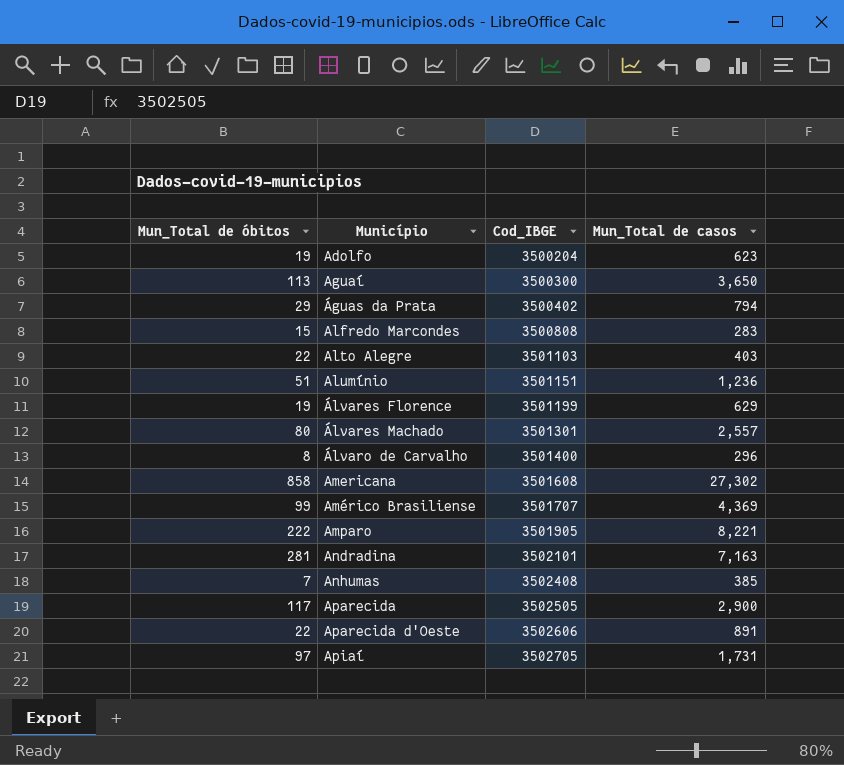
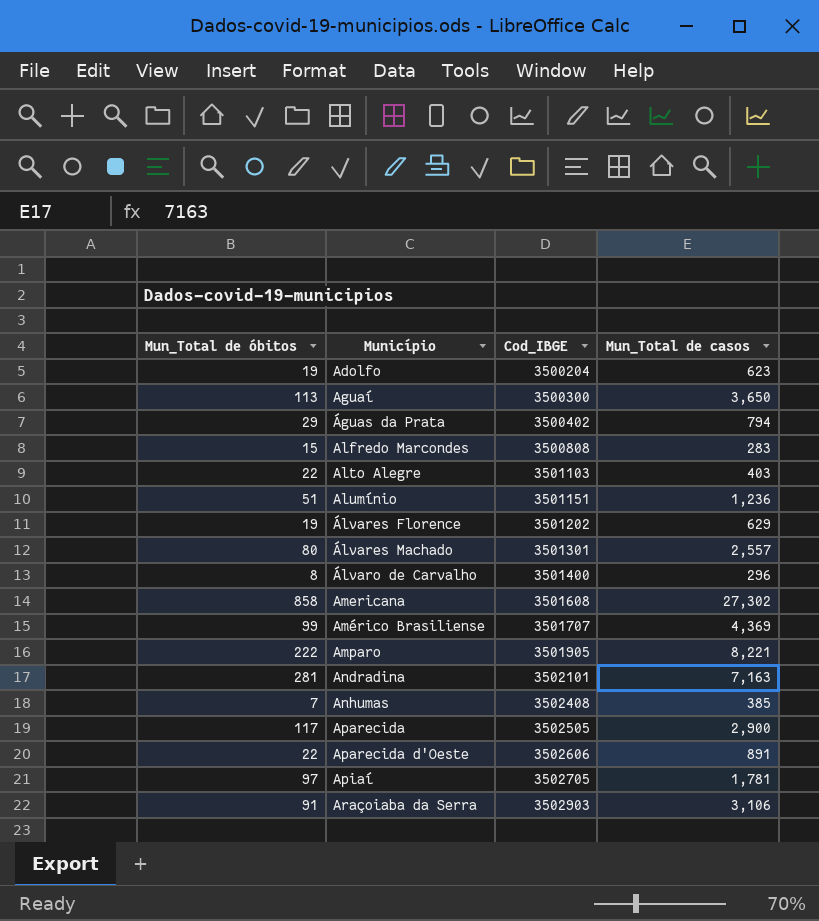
Álvares Florence | Cod_IBGE: 3501199 -> 3501202
Apiaí | Mun_Total de casos: 1,731 -> 1,781
row Araçoiaba da Serra: none -> 91 | 3502903 | 3,106

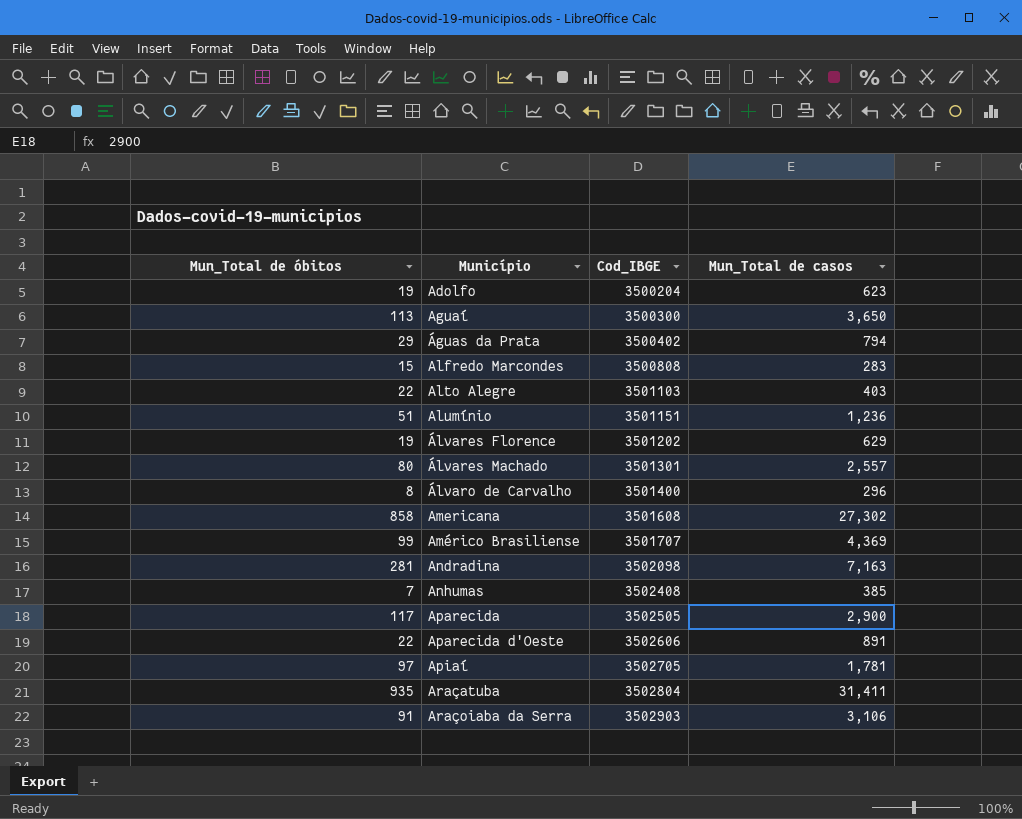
row Amparo: 222 | 3501905 | 8,221 -> none
Andradina | Cod_IBGE: 3502101 -> 3502098
row Araçatuba: none -> 935 | 3502804 | 31,411

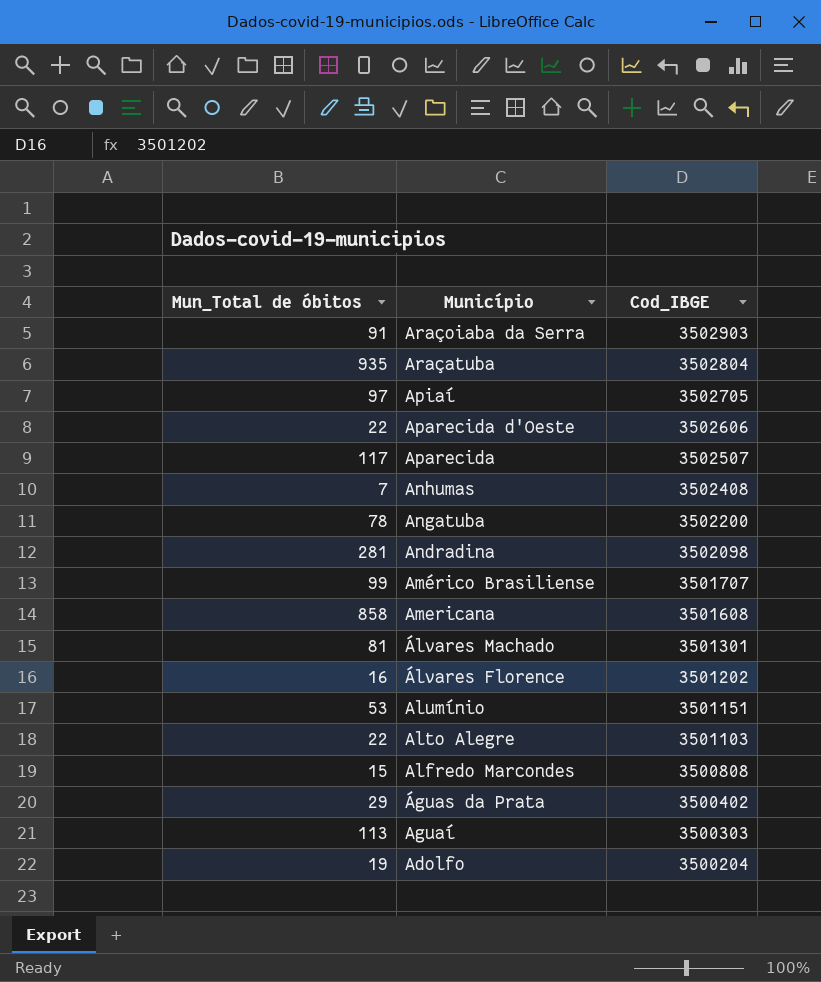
row order: Município ascending -> Município descending
column Mun_Total de casos | position: 4 -> none
row Álvaro de Carvalho: 8 | 3501400 | 296 -> none
Aparecida | Cod_IBGE: 3502505 -> 3502507
row Angatuba: none -> 78 | 3502200
Álvares Machado | Mun_Total de óbitos: 80 -> 81
Álvares Florence | Mun_Total de óbitos: 19 -> 16
Alumínio | Mun_Total de óbitos: 51 -> 53
Aguaí | Cod_IBGE: 3500300 -> 3500303

